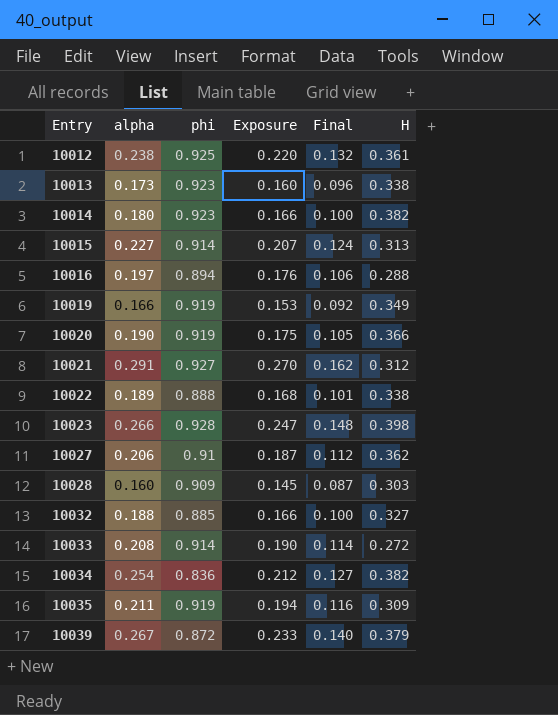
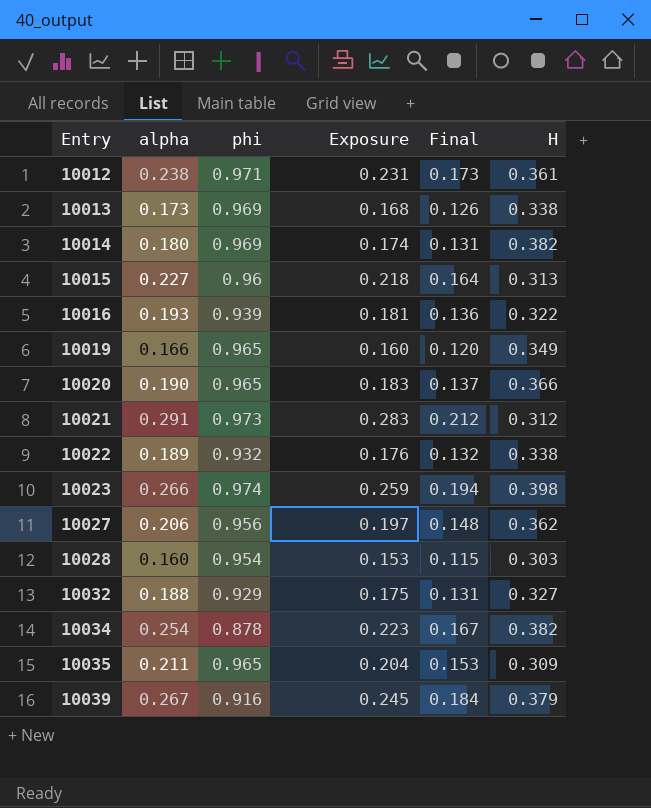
column Final | formula: [Exposure] * 0.6 -> [Exposure] * 0.75
row 10033: 0.208 | 0.914 | 0.190 | 0.114 | 0.272 -> none
10012 | phi: 0.925 -> 0.971
10012 | Exposure: 0.220 -> 0.231
10013 | phi: 0.923 -> 0.969
10013 | Exposure: 0.160 -> 0.168
10014 | phi: 0.923 -> 0.969
10014 | Exposure: 0.166 -> 0.174
10015 | phi: 0.914 -> 0.96
10015 | Exposure: 0.207 -> 0.218
10016 | alpha: 0.197 -> 0.193
10016 | phi: 0.894 -> 0.939
10016 | Exposure: 0.176 -> 0.181
10016 | H: 0.288 -> 0.322
10019 | phi: 0.919 -> 0.965
10019 | Exposure: 0.153 -> 0.160
10020 | phi: 0.919 -> 0.965
10020 | Exposure: 0.175 -> 0.183
10021 | phi: 0.927 -> 0.973
10021 | Exposure: 0.270 -> 0.283
10022 | phi: 0.888 -> 0.932
10022 | Exposure: 0.168 -> 0.176
10023 | phi: 0.928 -> 0.974
10023 | Exposure: 0.247 -> 0.259
10027 | phi: 0.91 -> 0.956
10027 | Exposure: 0.187 -> 0.197
10028 | phi: 0.909 -> 0.954
10028 | Exposure: 0.145 -> 0.153
10032 | phi: 0.885 -> 0.929
10032 | Exposure: 0.166 -> 0.175
10034 | phi: 0.836 -> 0.878
10034 | Exposure: 0.212 -> 0.223
10035 | phi: 0.919 -> 0.965
10035 | Exposure: 0.194 -> 0.204
10039 | phi: 0.872 -> 0.916
10039 | Exposure: 0.233 -> 0.245

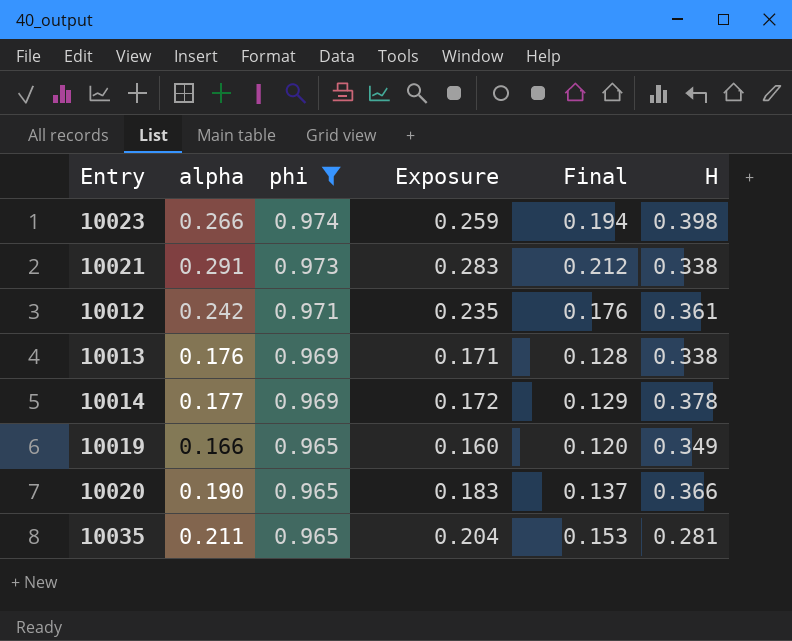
filter: none -> phi >= 0.965
row order: Entry ascending -> phi descending
10021 | H: 0.312 -> 0.338
10012 | alpha: 0.238 -> 0.242
10012 | Exposure: 0.231 -> 0.235
10012 | Final: 0.173 -> 0.176
10013 | alpha: 0.173 -> 0.176
10013 | Exposure: 0.168 -> 0.171
10013 | Final: 0.126 -> 0.128
10014 | alpha: 0.180 -> 0.177
10014 | Exposure: 0.174 -> 0.172
10014 | Final: 0.131 -> 0.129
10014 | H: 0.382 -> 0.378
10035 | H: 0.309 -> 0.281

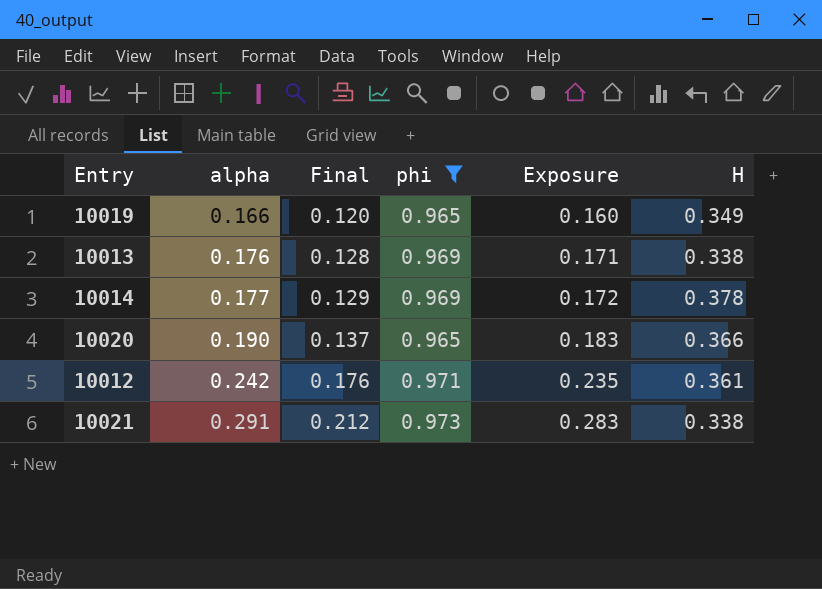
row order: phi descending -> alpha ascending
column Final | position: 5 -> 3
row 10023: 0.266 | 0.974 | 0.259 | 0.194 | 0.398 -> none
row 10035: 0.211 | 0.965 | 0.204 | 0.153 | 0.281 -> none

